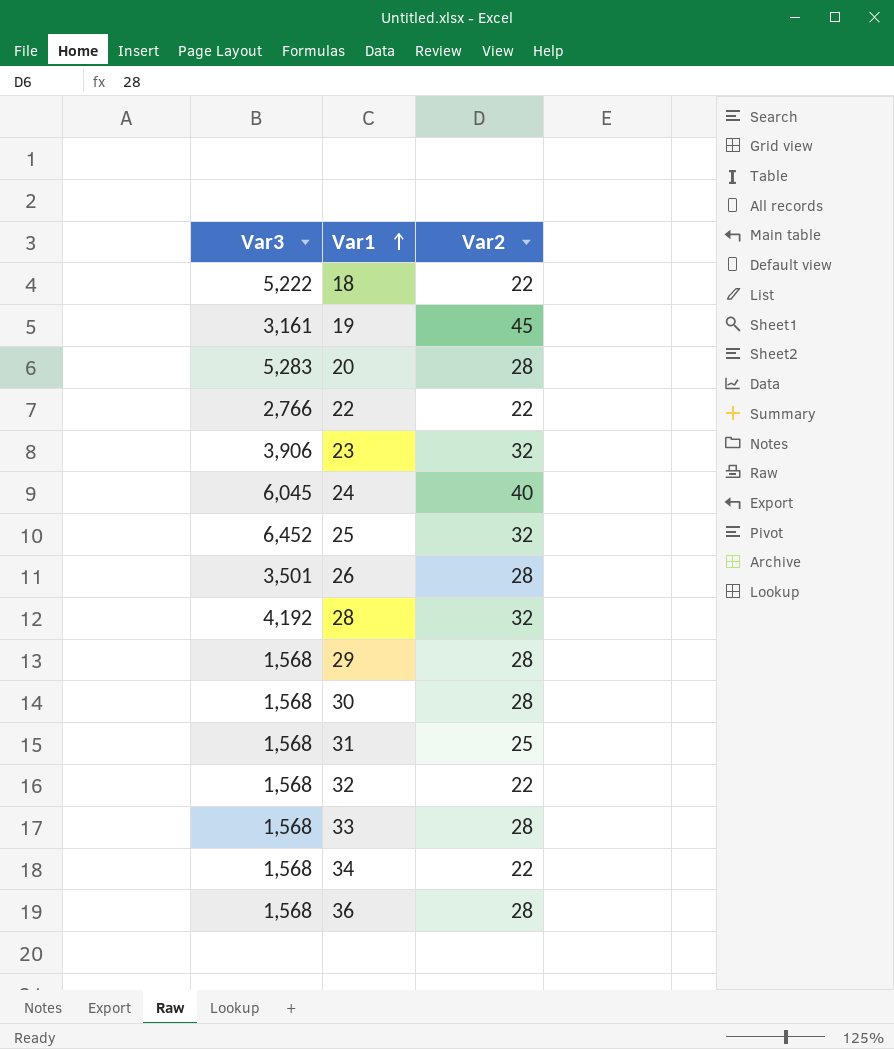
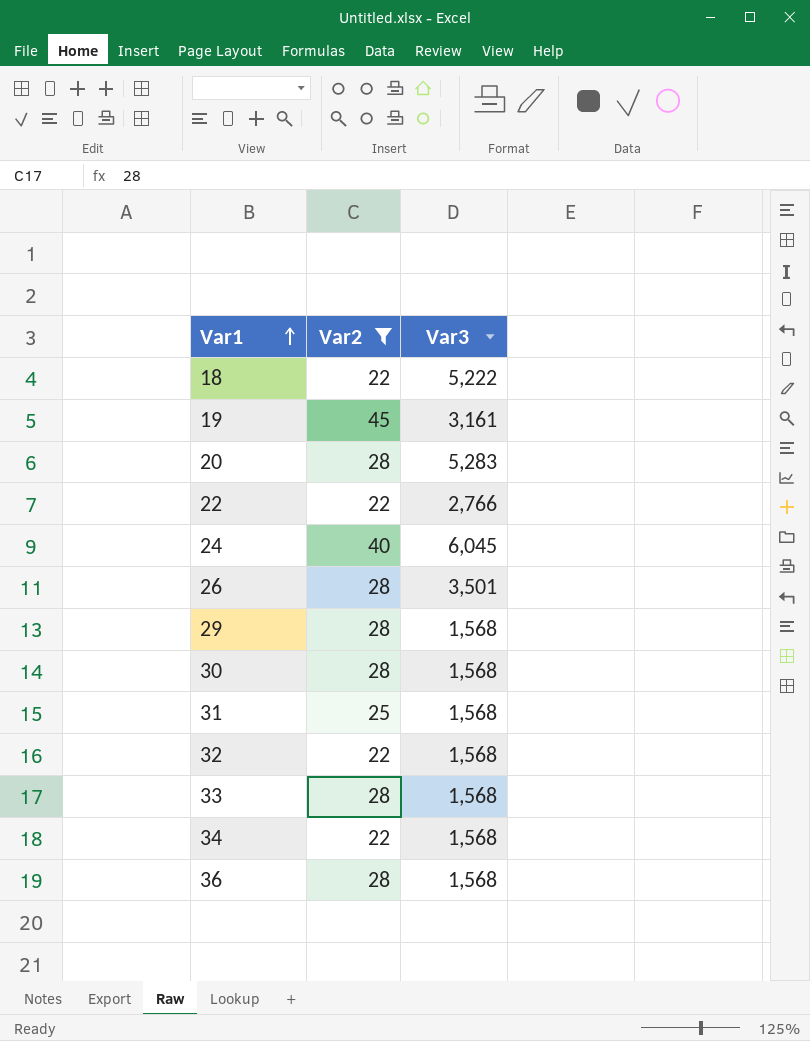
filter: none -> Var2 != 32
column Var3 | position: 1 -> 3

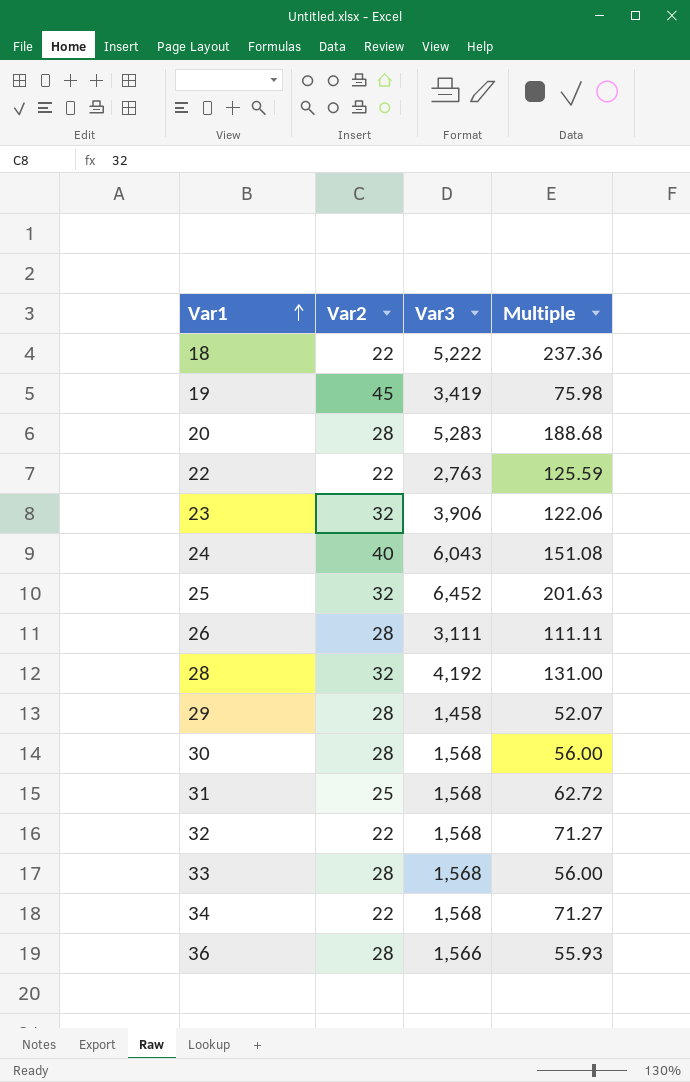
filter: Var2 != 32 -> none
column Multiple | formula: none -> [Var3] / [Var2]
19 | Var3: 3,161 -> 3,419
22 | Var3: 2,766 -> 2,763
24 | Var3: 6,045 -> 6,043
26 | Var3: 3,501 -> 3,111
29 | Var3: 1,568 -> 1,458
36 | Var3: 1,568 -> 1,566

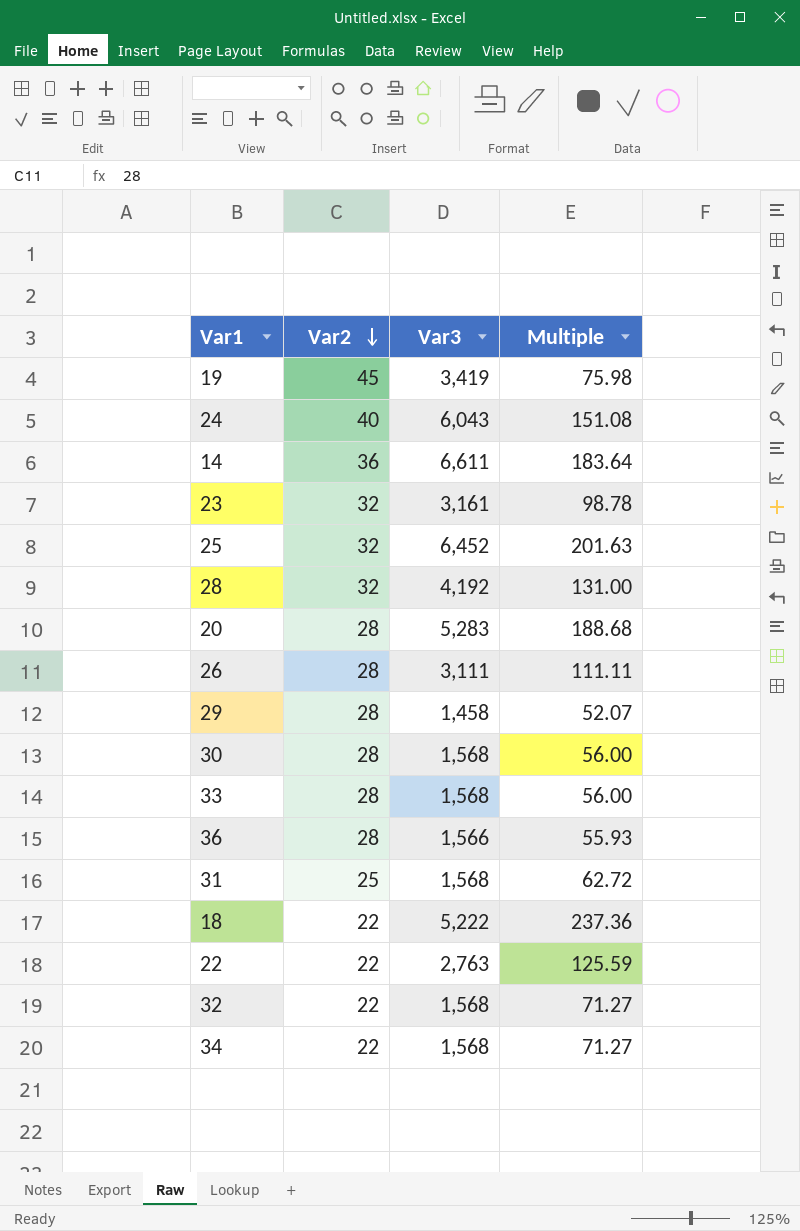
row order: Var1 ascending -> Var2 descending
row 14: none -> 36 | 6,611 | 183.64
23 | Var3: 3,906 -> 3,161
23 | Multiple: 122.06 -> 98.78

